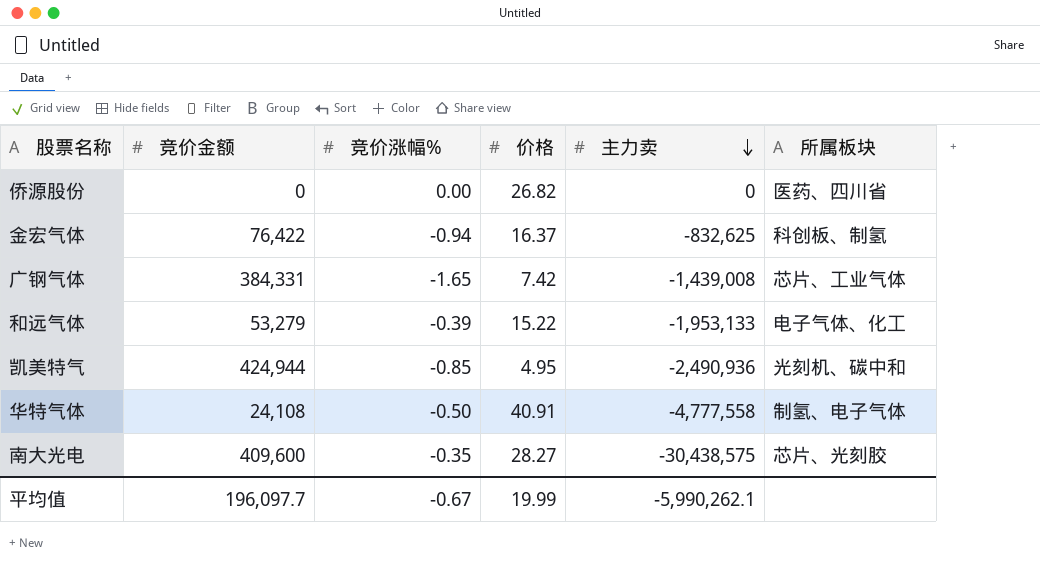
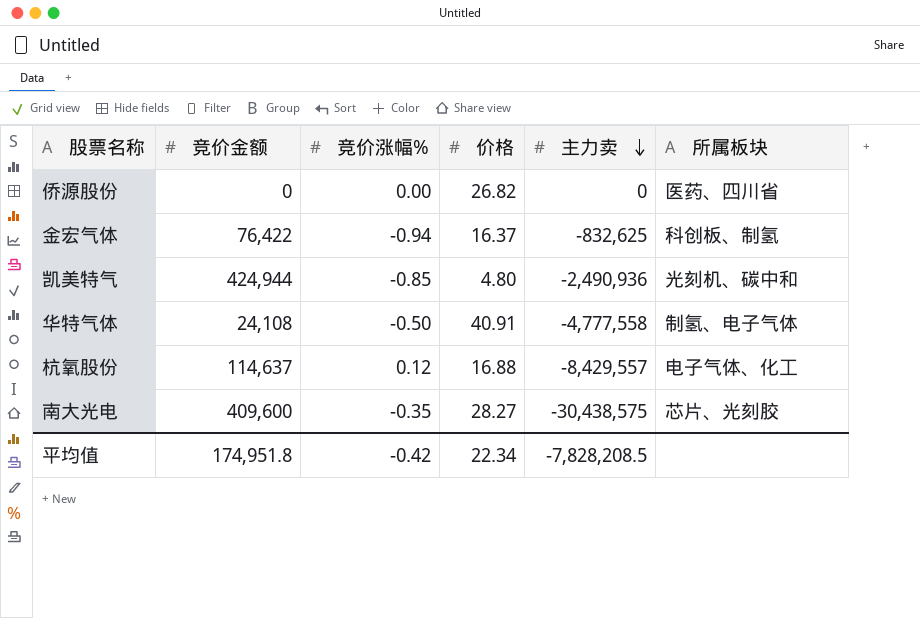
row 广钢气体: 384,331 | -1.65 | 7.42 | -1,439,008 | 芯片、工业气体 -> none
row 和远气体: 53,279 | -0.39 | 15.22 | -1,953,133 | 电子气体、化工 -> none
凯美特气 | 价格: 4.95 -> 4.80
row 杭氧股份: none -> 114,637 | 0.12 | 16.88 | -8,429,557 | 电子气体、化工
平均值 | 竞价金额: 196,097.7 -> 174,951.8
平均值 | 竞价涨幅%: -0.67 -> -0.42
平均值 | 价格: 19.99 -> 22.34
平均值 | 主力卖: -5,990,262.1 -> -7,828,208.5

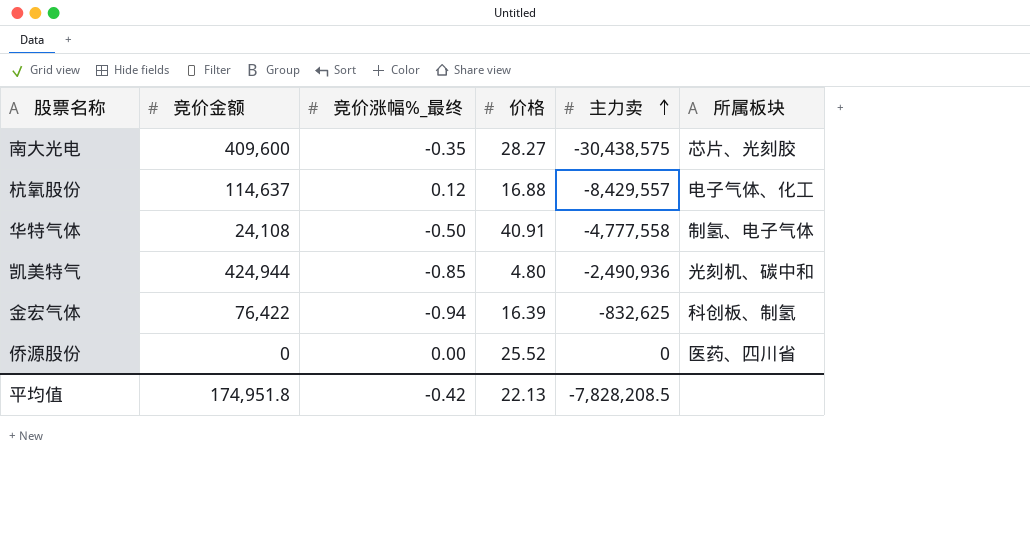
row order: 主力卖 descending -> 主力卖 ascending
column name: 竞价涨幅% -> 竞价涨幅%_最终
金宏气体 | 价格: 16.37 -> 16.39
侨源股份 | 价格: 26.82 -> 25.52
平均值 | 价格: 22.34 -> 22.13

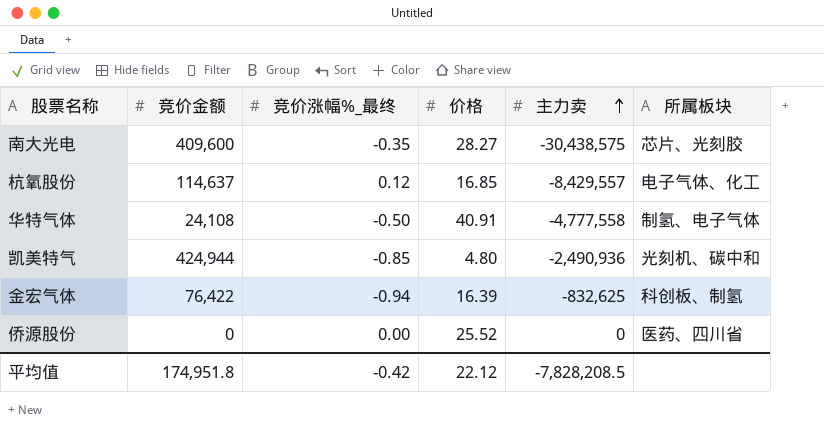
杭氧股份 | 价格: 16.88 -> 16.85
平均值 | 价格: 22.13 -> 22.12

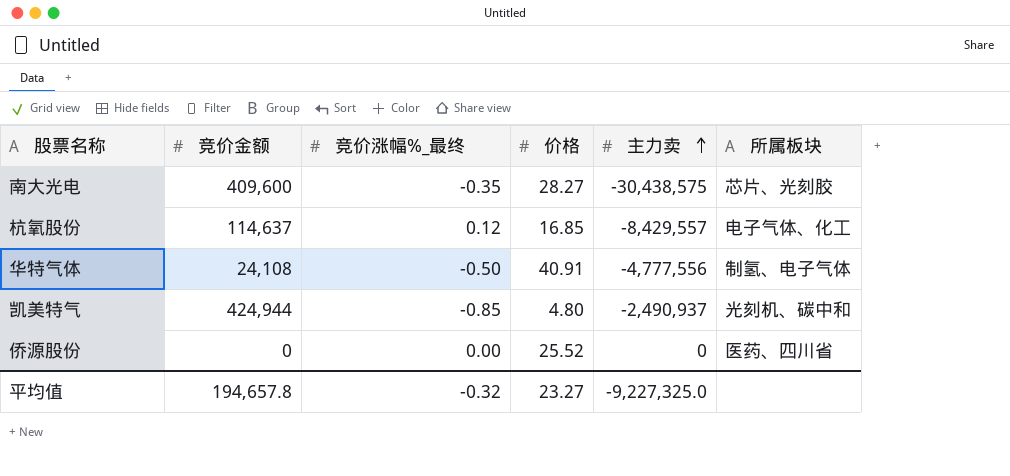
row 金宏气体: 76,422 | -0.94 | 16.39 | -832,625 | 科创板、制氢 -> none
华特气体 | 主力卖: -4,777,558 -> -4,777,556
凯美特气 | 主力卖: -2,490,936 -> -2,490,937
平均值 | 竞价金额: 174,951.8 -> 194,657.8
平均值 | 竞价涨幅%_最终: -0.42 -> -0.32
平均值 | 价格: 22.12 -> 23.27
平均值 | 主力卖: -7,828,208.5 -> -9,227,325.0

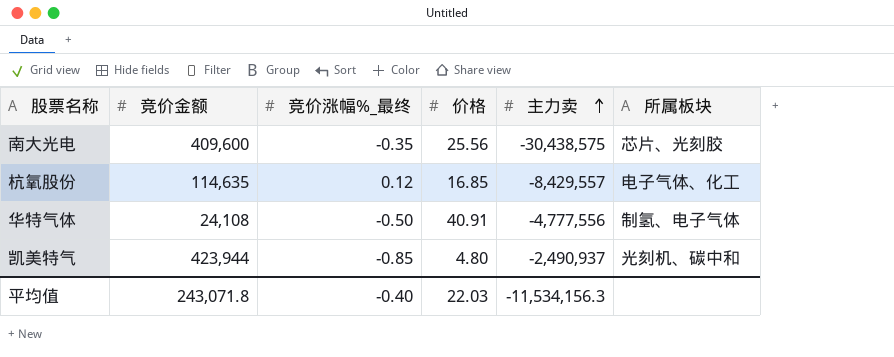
row 侨源股份: 0 | 0.00 | 25.52 | 0 | 医药、四川省 -> none
南大光电 | 价格: 28.27 -> 25.56
杭氧股份 | 竞价金额: 114,637 -> 114,635
凯美特气 | 竞价金额: 424,944 -> 423,944
平均值 | 竞价金额: 194,657.8 -> 243,071.8
平均值 | 竞价涨幅%_最终: -0.32 -> -0.40
平均值 | 价格: 23.27 -> 22.03
平均值 | 主力卖: -9,227,325.0 -> -11,534,156.3

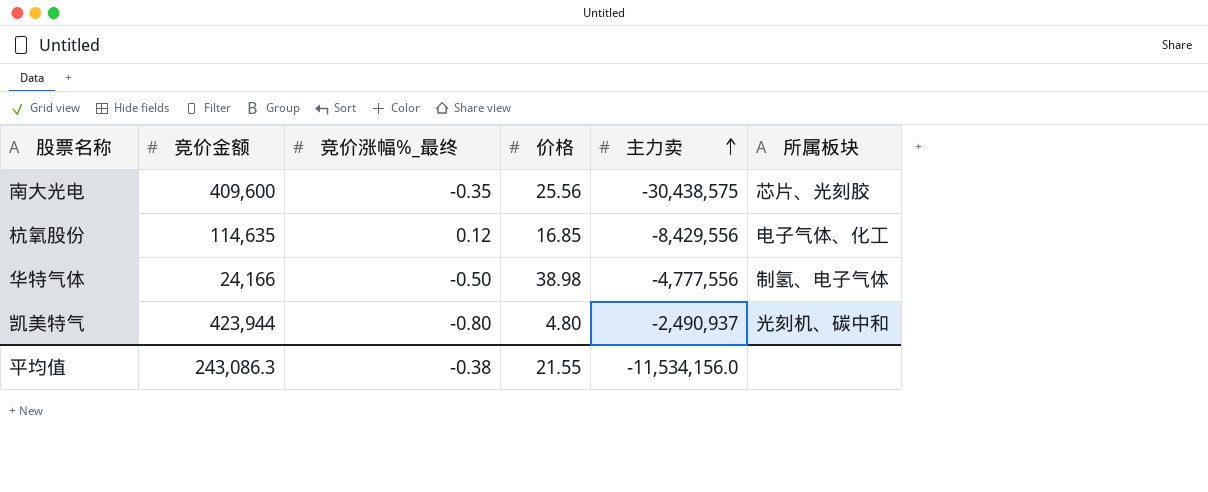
杭氧股份 | 主力卖: -8,429,557 -> -8,429,556
华特气体 | 竞价金额: 24,108 -> 24,166
华特气体 | 价格: 40.91 -> 38.98
凯美特气 | 竞价涨幅%_最终: -0.85 -> -0.80
平均值 | 竞价金额: 243,071.8 -> 243,086.3
平均值 | 竞价涨幅%_最终: -0.40 -> -0.38
平均值 | 价格: 22.03 -> 21.55
平均值 | 主力卖: -11,534,156.3 -> -11,534,156.0

